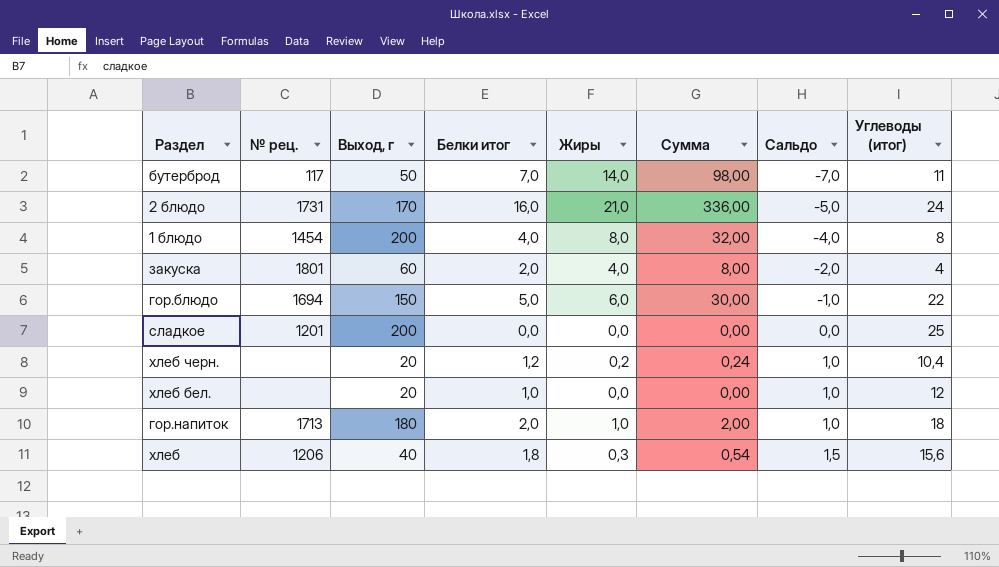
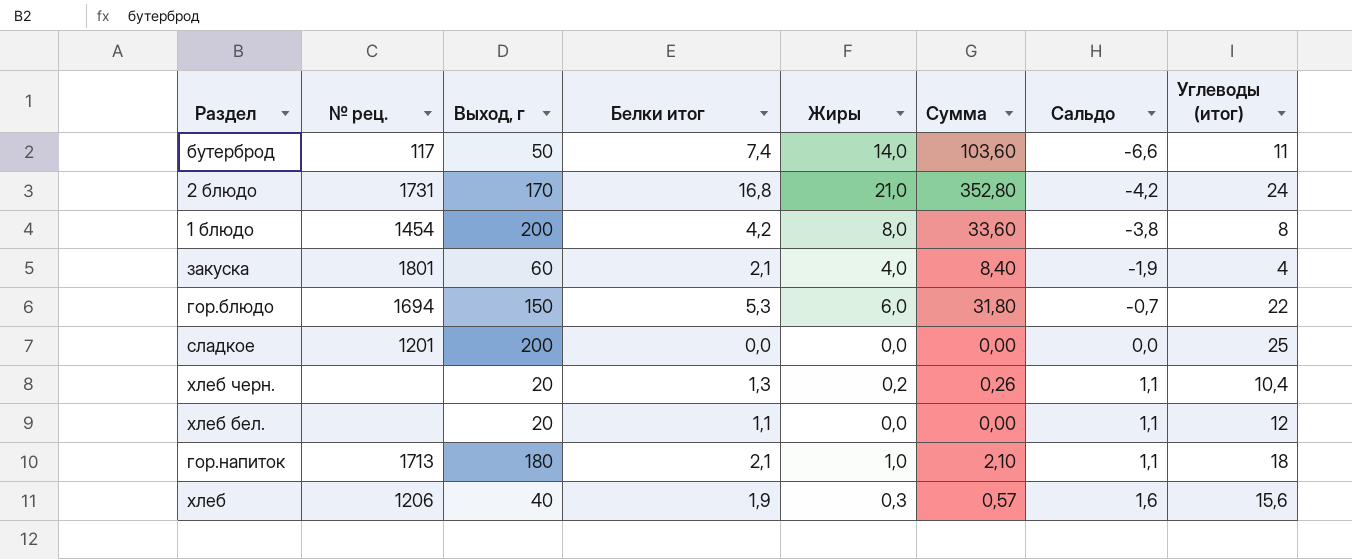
бутерброд | Белки итог: 7,0 -> 7,4
бутерброд | Сумма: 98,00 -> 103,60
бутерброд | Сальдо: -7,0 -> -6,6
2 блюдо | Белки итог: 16,0 -> 16,8
2 блюдо | Сумма: 336,00 -> 352,80
2 блюдо | Сальдо: -5,0 -> -4,2
1 блюдо | Белки итог: 4,0 -> 4,2
1 блюдо | Сумма: 32,00 -> 33,60
1 блюдо | Сальдо: -4,0 -> -3,8
закуска | Белки итог: 2,0 -> 2,1
закуска | Сумма: 8,00 -> 8,40
закуска | Сальдо: -2,0 -> -1,9
гор.блюдо | Белки итог: 5,0 -> 5,3
гор.блюдо | Сумма: 30,00 -> 31,80
гор.блюдо | Сальдо: -1,0 -> -0,7
хлеб черн. | Белки итог: 1,2 -> 1,3
хлеб черн. | Сумма: 0,24 -> 0,26
хлеб черн. | Сальдо: 1,0 -> 1,1
хлеб бел. | Белки итог: 1,0 -> 1,1
хлеб бел. | Сальдо: 1,0 -> 1,1
гор.напиток | Белки итог: 2,0 -> 2,1
гор.напиток | Сумма: 2,00 -> 2,10
гор.напиток | Сальдо: 1,0 -> 1,1
хлеб | Белки итог: 1,8 -> 1,9
хлеб | Сумма: 0,54 -> 0,57
хлеб | Сальдо: 1,5 -> 1,6

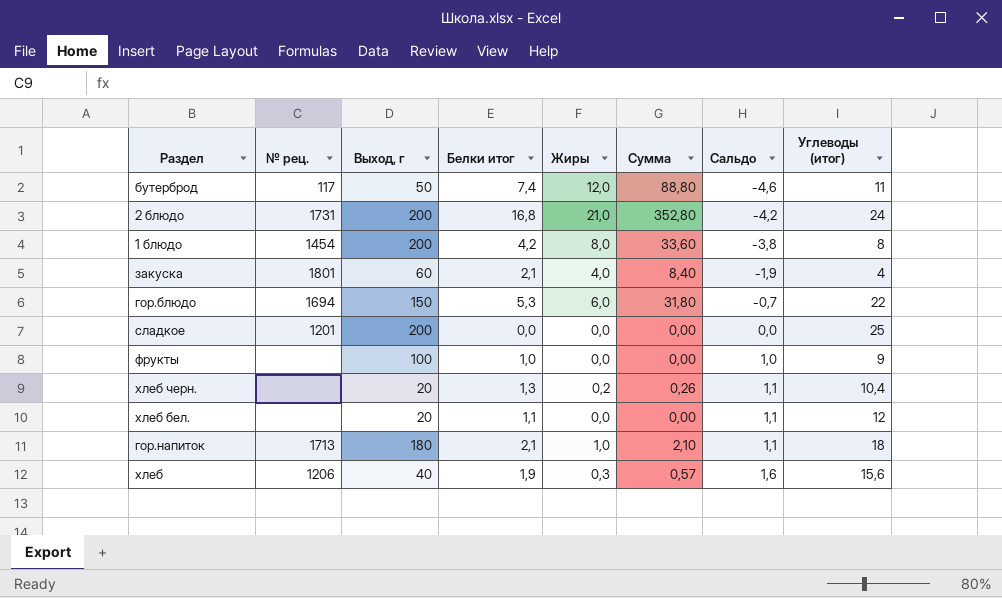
бутерброд | Жиры: 14,0 -> 12,0
бутерброд | Сумма: 103,60 -> 88,80
бутерброд | Сальдо: -6,6 -> -4,6
2 блюдо | Выход, г: 170 -> 200
row фрукты: none -> none | 100 | 1,0 | 0,0 | 0,00 | 1,0 | 9

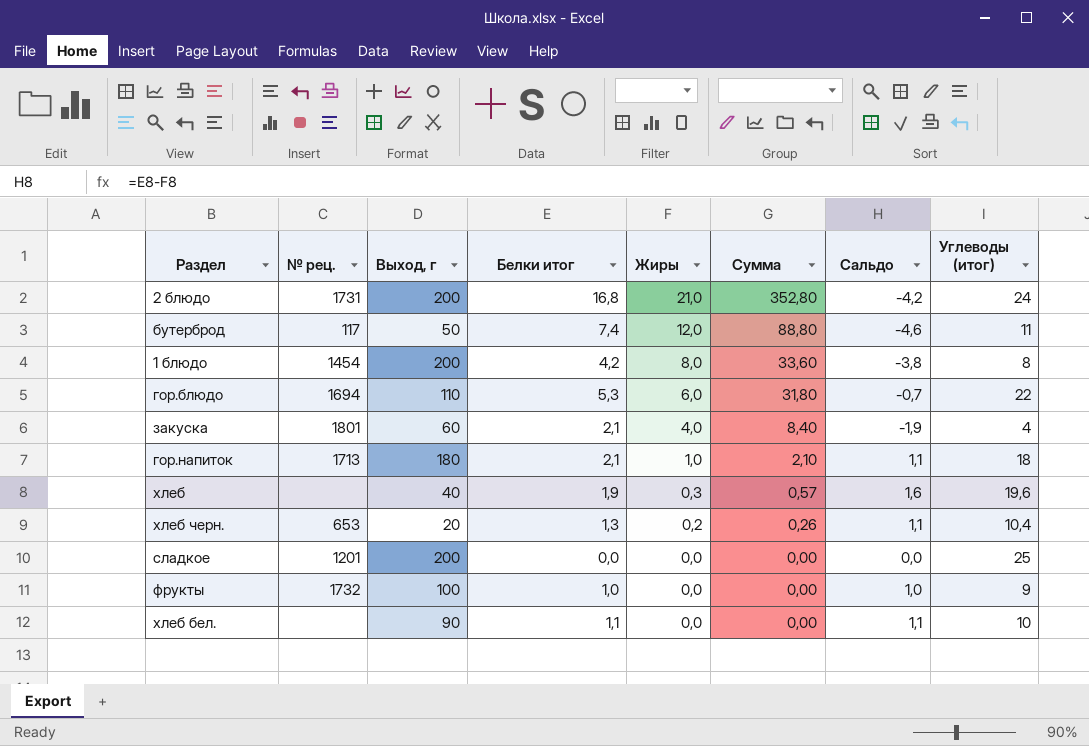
row order: Сальдо ascending -> Жиры descending
гор.блюдо | Выход, г: 150 -> 110
хлеб | № рец.: 1206 -> none
хлеб | Углеводы (итог): 15,6 -> 19,6
хлеб черн. | № рец.: none -> 653
фрукты | № рец.: none -> 1732
хлеб бел. | Выход, г: 20 -> 90
хлеб бел. | Углеводы (итог): 12 -> 10

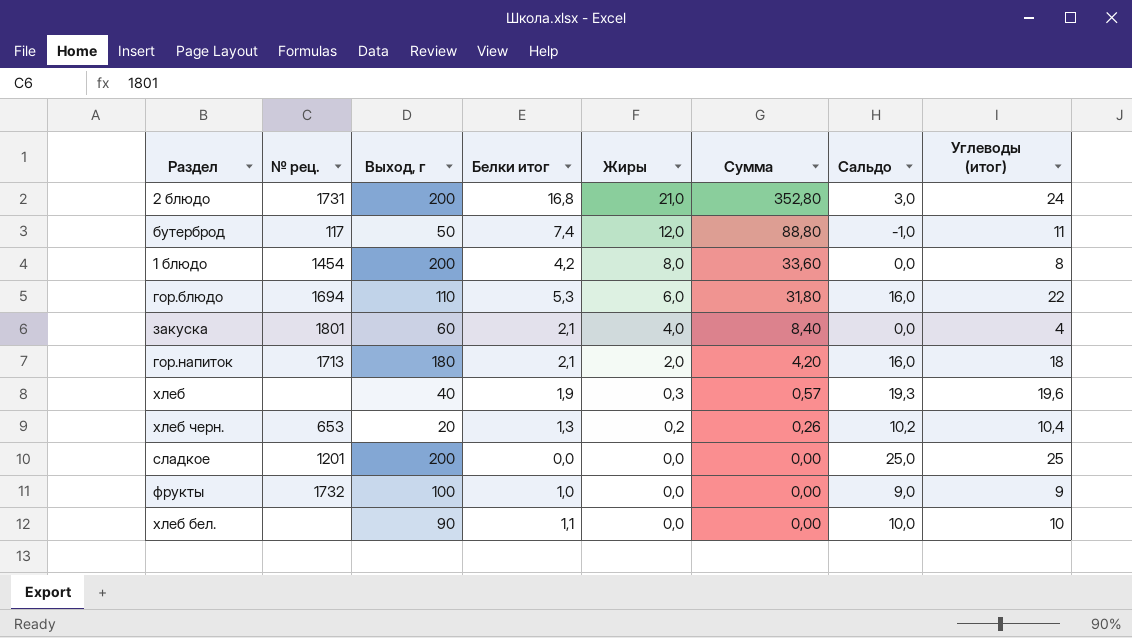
column Сальдо | formula: [Белки итог] - [Жиры] -> [Углеводы (итог)] - [Жиры]
гор.напиток | Жиры: 1,0 -> 2,0
гор.напиток | Сумма: 2,10 -> 4,20

